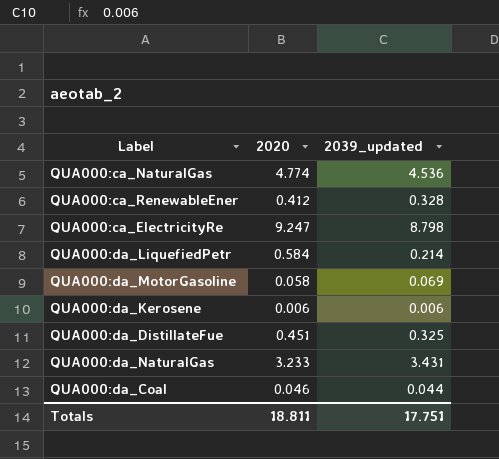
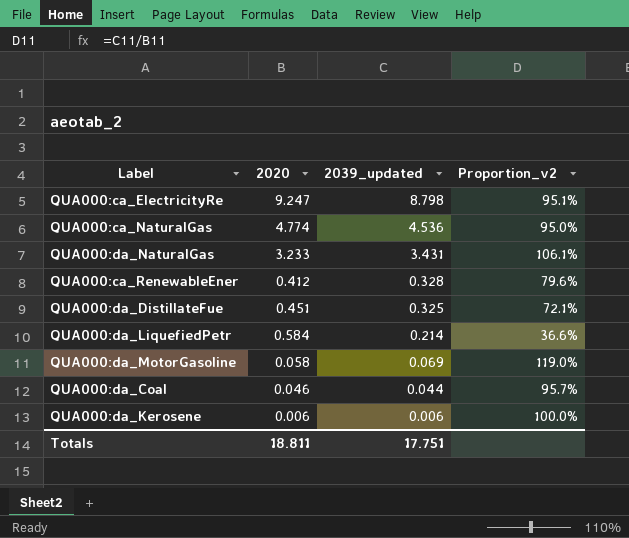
row order: none -> 2039_updated descending
column Proportion_v2 | formula: none -> [2039_updated] / [2020]

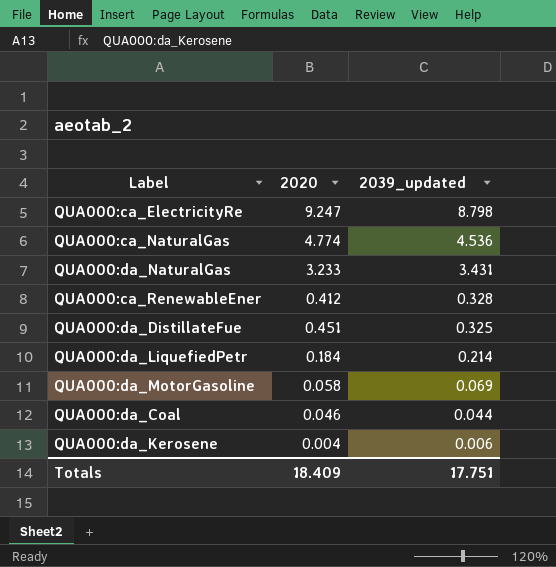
column Proportion_v2 | formula: [2039_updated] / [2020] -> none
QUA000:da_LiquefiedPetr | 2020: 0.584 -> 0.184
QUA000:da_Kerosene | 2020: 0.006 -> 0.004
Totals | 2020: 18.811 -> 18.409

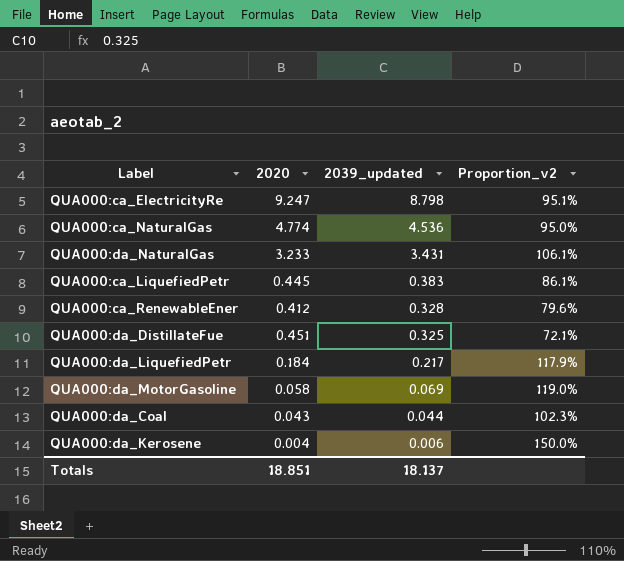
column Proportion_v2 | formula: none -> [2039_updated] / [2020]
row QUA000:ca_LiquefiedPetr: none -> 0.445 | 0.383 | 86.1%
QUA000:da_LiquefiedPetr | 2039_updated: 0.214 -> 0.217
QUA000:da_Coal | 2020: 0.046 -> 0.043
Totals | 2020: 18.409 -> 18.851
Totals | 2039_updated: 17.751 -> 18.137

